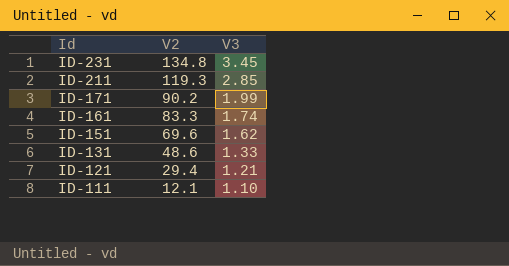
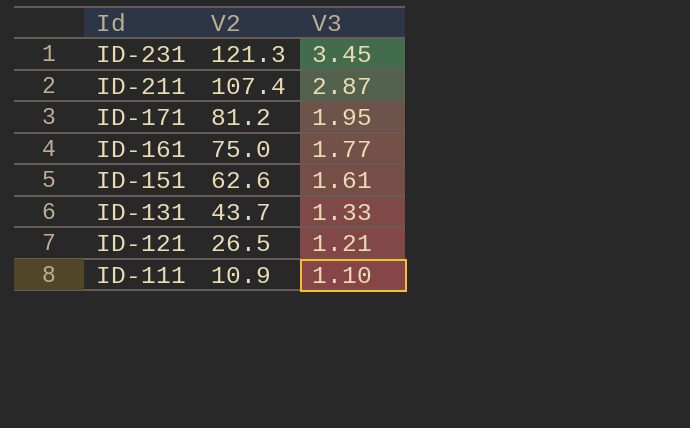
ID-231 | V2: 134.8 -> 121.3
ID-211 | V2: 119.3 -> 107.4
ID-211 | V3: 2.85 -> 2.87
ID-171 | V2: 90.2 -> 81.2
ID-171 | V3: 1.99 -> 1.95
ID-161 | V2: 83.3 -> 75.0
ID-161 | V3: 1.74 -> 1.77
ID-151 | V2: 69.6 -> 62.6
ID-151 | V3: 1.62 -> 1.61
ID-131 | V2: 48.6 -> 43.7
ID-121 | V2: 29.4 -> 26.5
ID-111 | V2: 12.1 -> 10.9

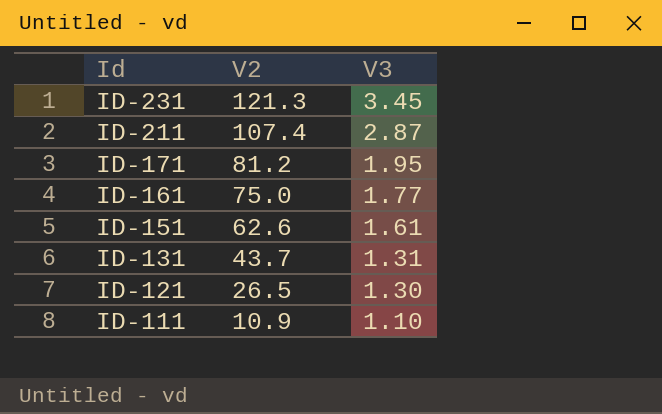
ID-131 | V3: 1.33 -> 1.31
ID-121 | V3: 1.21 -> 1.30

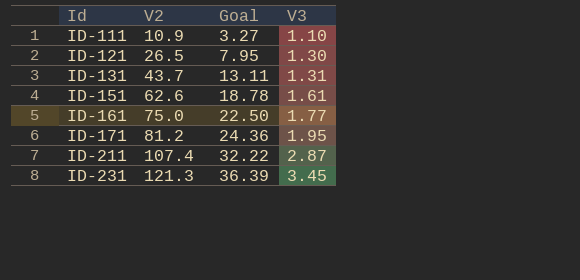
row order: Id descending -> Id ascending
column Goal | formula: none -> [V2] * 0.3

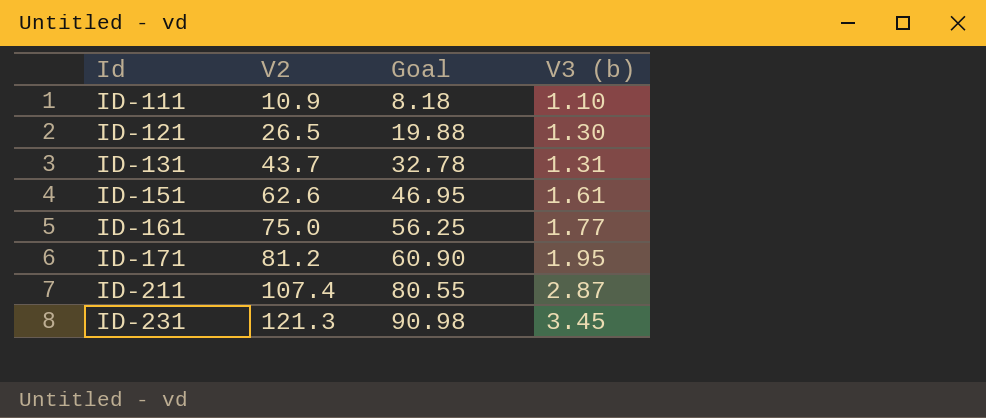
column Goal | formula: [V2] * 0.3 -> [V2] * 0.75
column name: V3 -> V3 (b)

